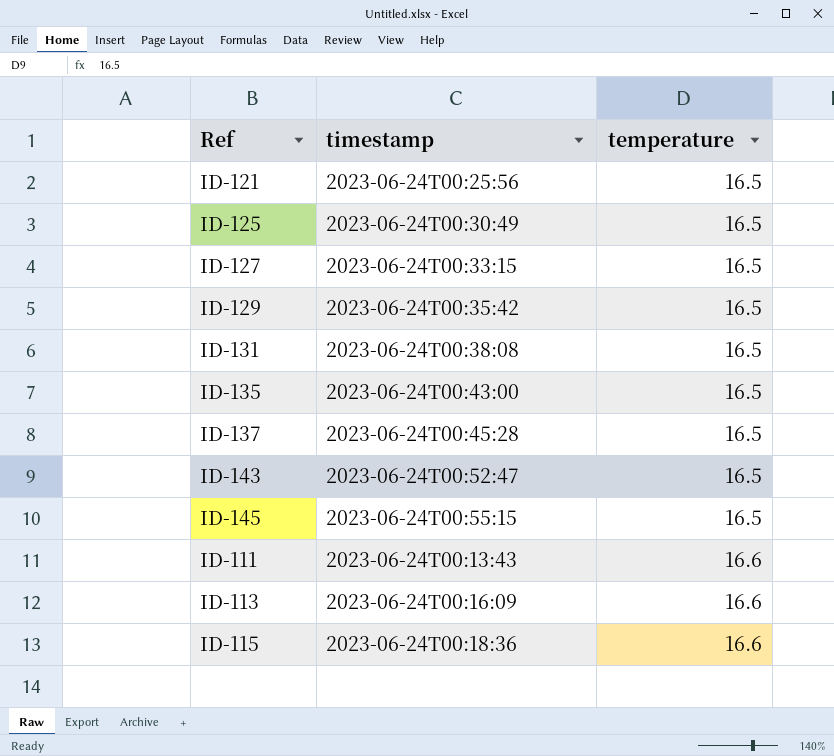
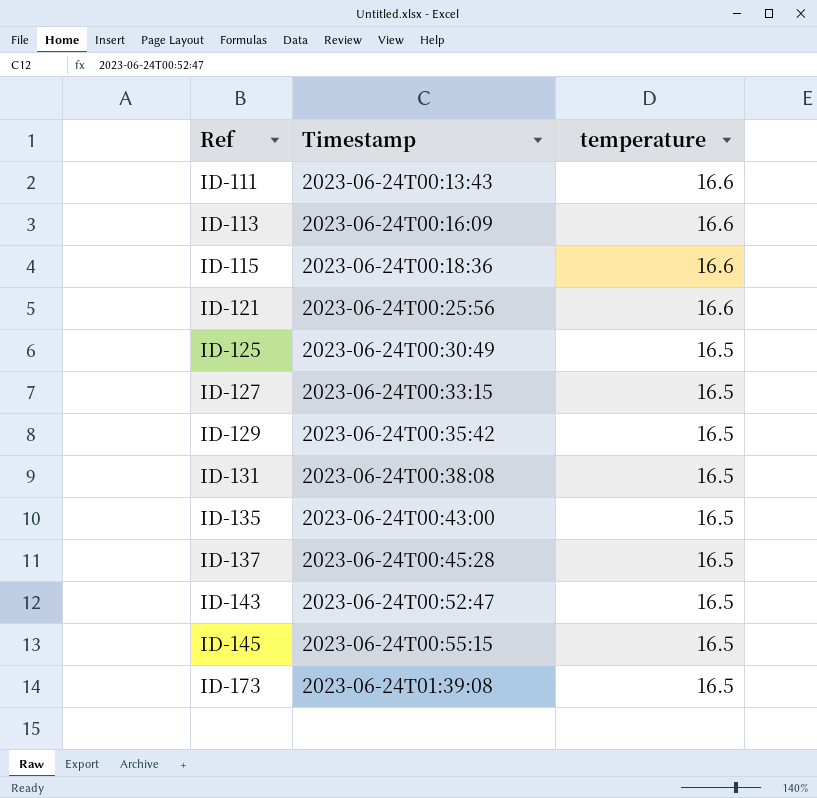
row order: temperature ascending -> Ref ascending
column name: timestamp -> Timestamp
ID-121 | temperature: 16.5 -> 16.6
row ID-173: none -> 2023-06-24T01:39:08 | 16.5

